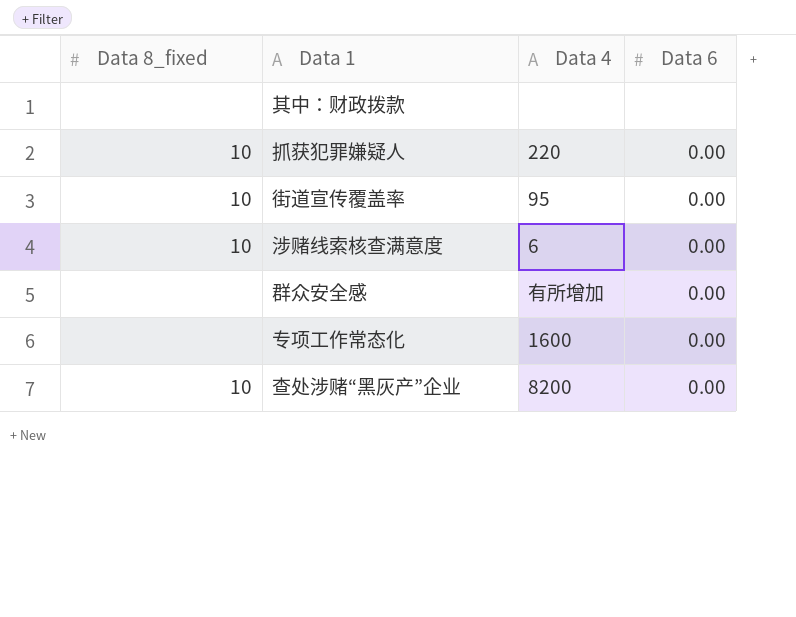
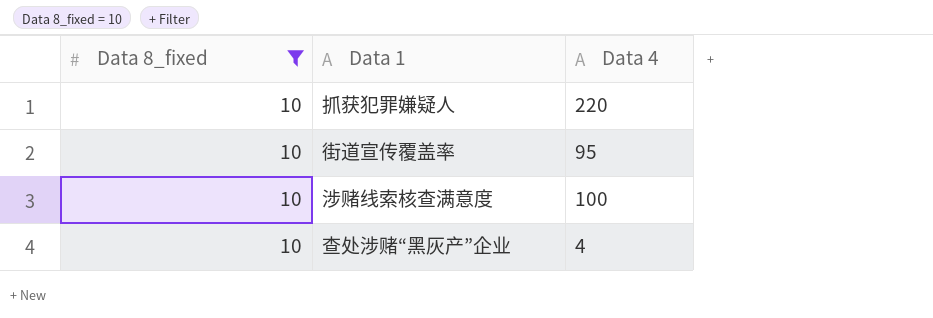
filter: none -> Data 8_fixed = 10
column Data 6 | position: 4 -> none
涉赌线索核查满意度 | Data 4: 6 -> 100
查处涉赌“黑灰产”企业 | Data 4: 8200 -> 4

